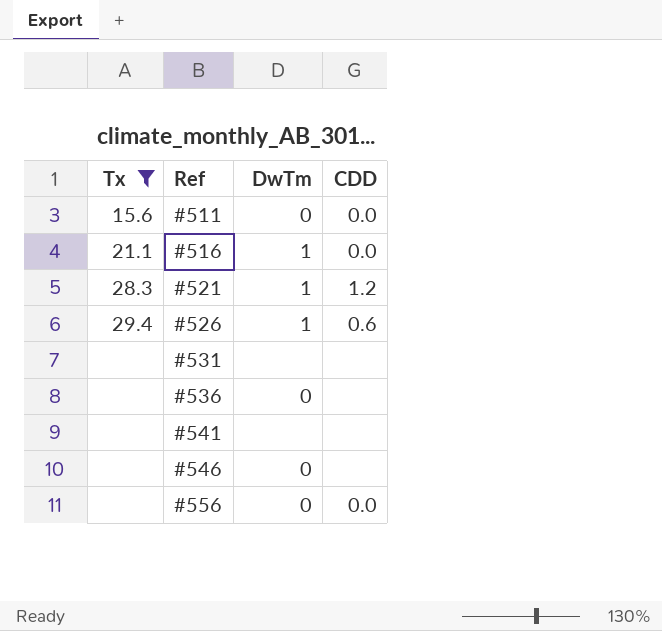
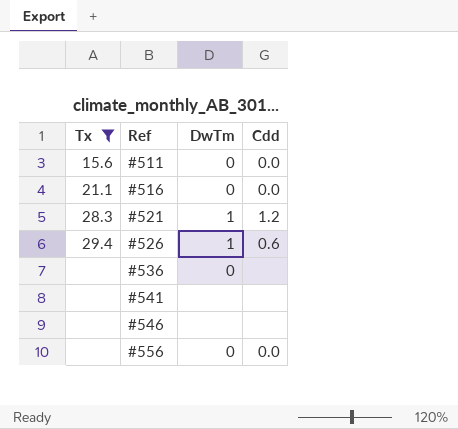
column name: CDD -> Cdd
row #531: none | none | none -> none
#516 | DwTm: 1 -> 0
#546 | DwTm: 0 -> none

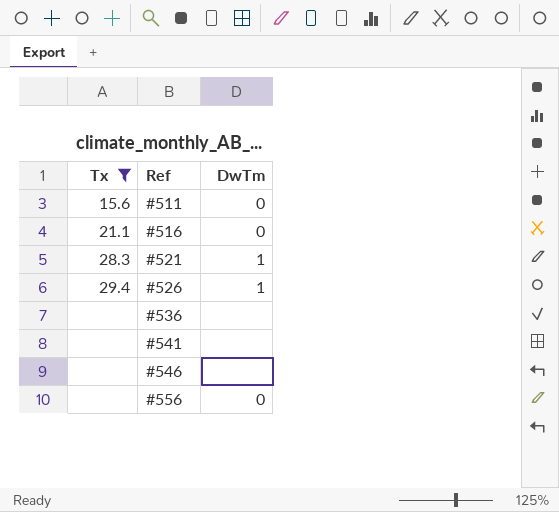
column Cdd | position: 4 -> none
#536 | DwTm: 0 -> none

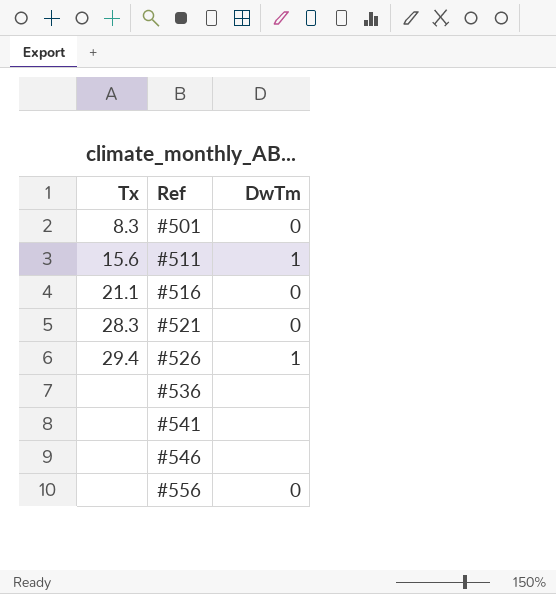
filter: Tx != 8.3 -> none
#511 | DwTm: 0 -> 1
#521 | DwTm: 1 -> 0

